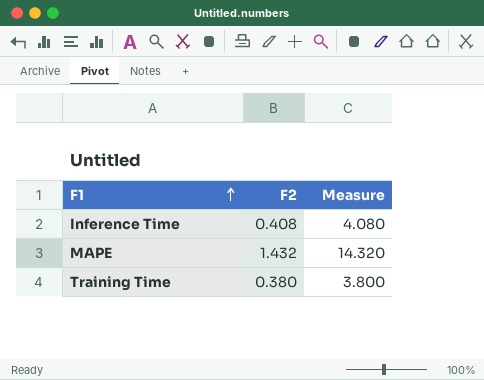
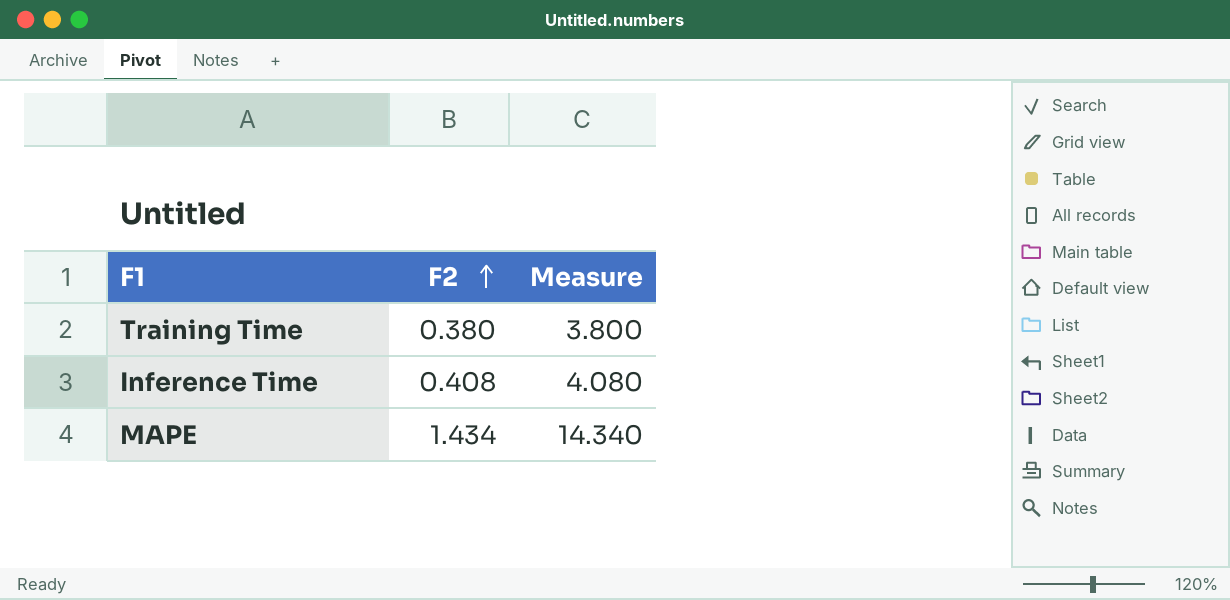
row order: F1 ascending -> F2 ascending
MAPE | F2: 1.432 -> 1.434
MAPE | Measure: 14.320 -> 14.340

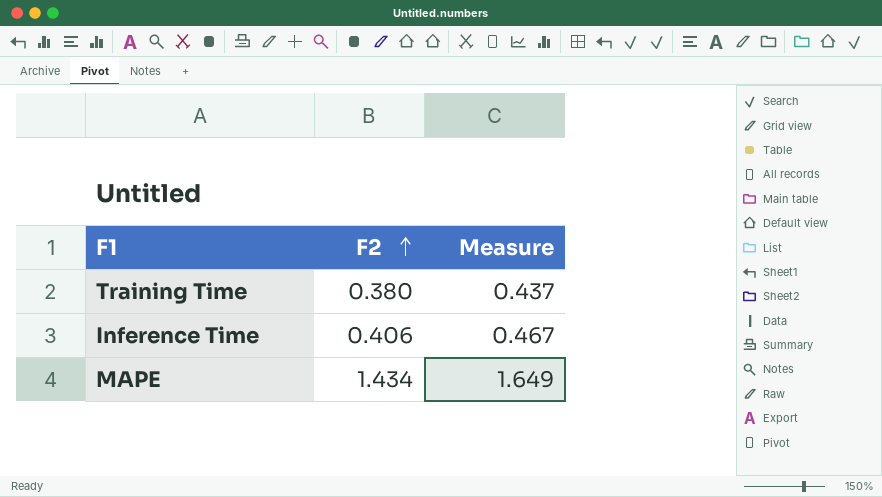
column Measure | formula: [F2] * 10 -> [F2] * 1.15
Inference Time | F2: 0.408 -> 0.406

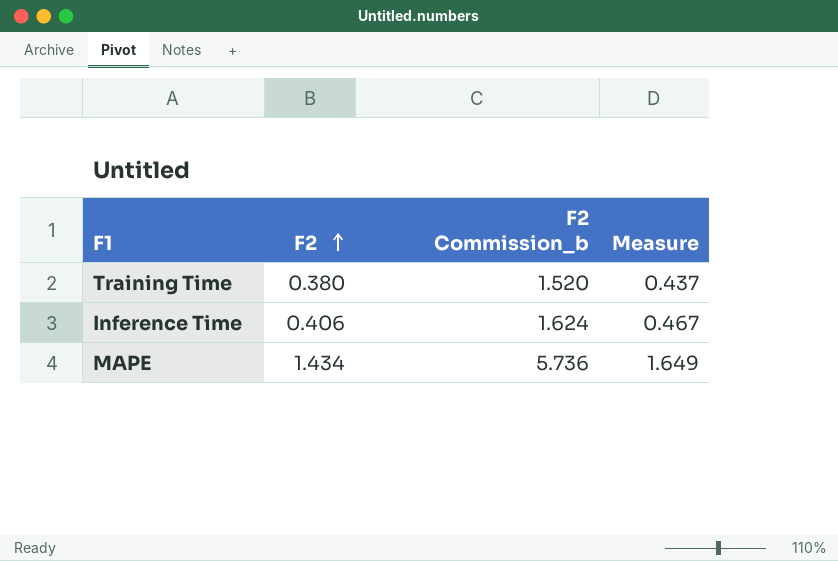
column F2 Commission_b | formula: none -> [F2] * 4

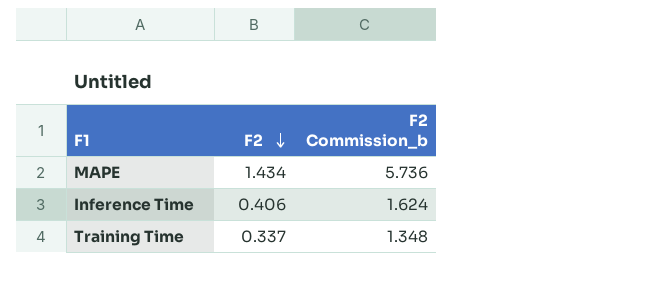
row order: F2 ascending -> F2 descending
column Measure | formula: [F2] * 1.15 -> none
Training Time | F2: 0.380 -> 0.337
Training Time | F2 Commission_b: 1.520 -> 1.348

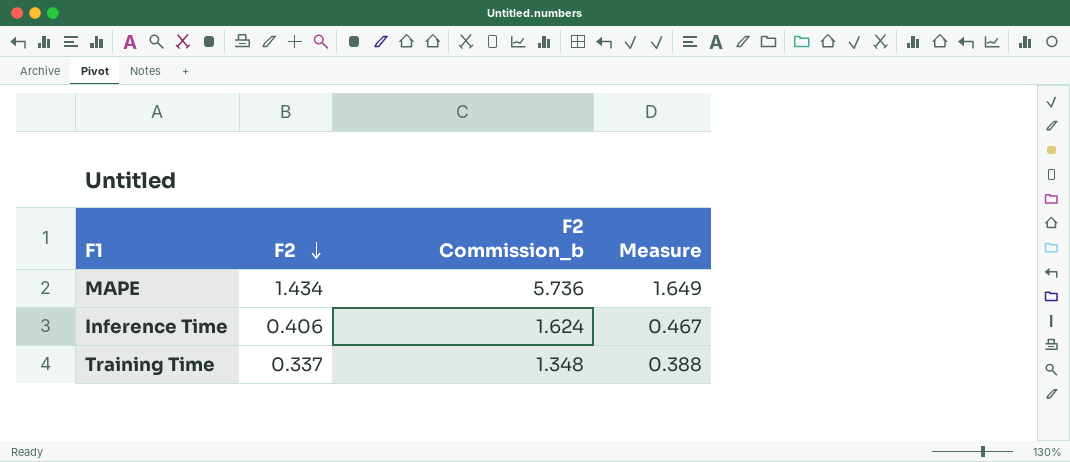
column Measure | formula: none -> [F2] * 1.15

